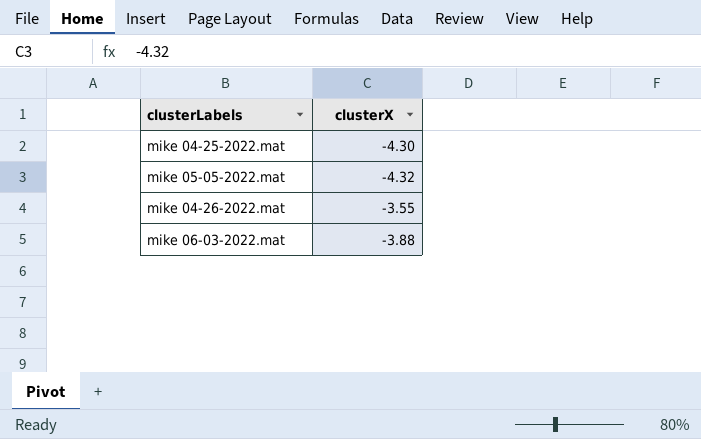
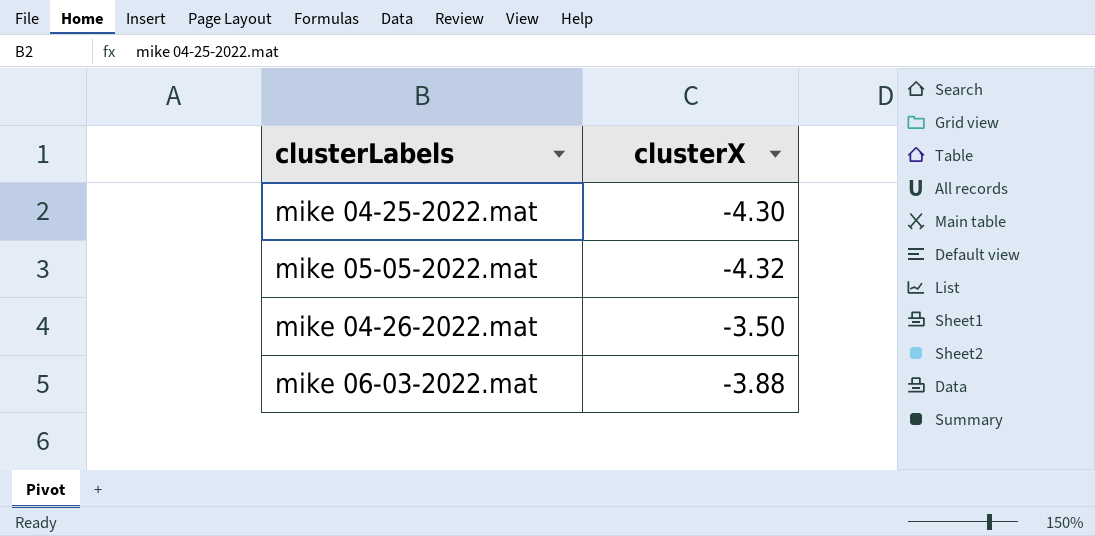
mike 04-26-2022.mat | clusterX: -3.55 -> -3.50

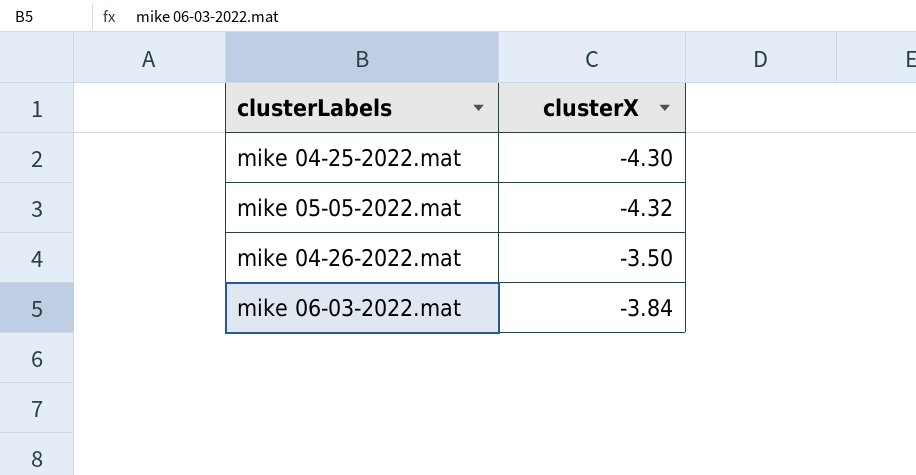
mike 06-03-2022.mat | clusterX: -3.88 -> -3.84

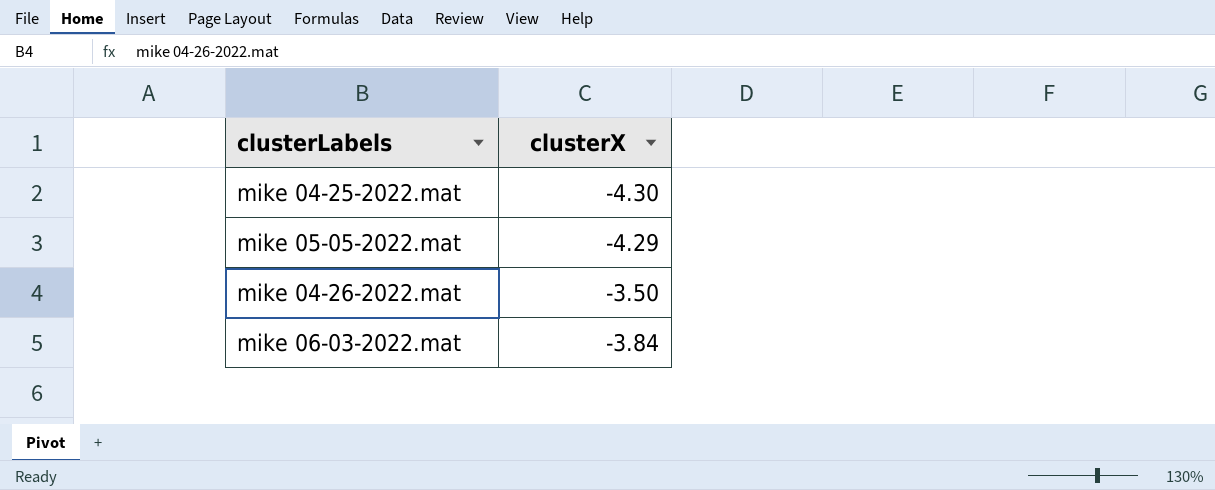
mike 05-05-2022.mat | clusterX: -4.32 -> -4.29

